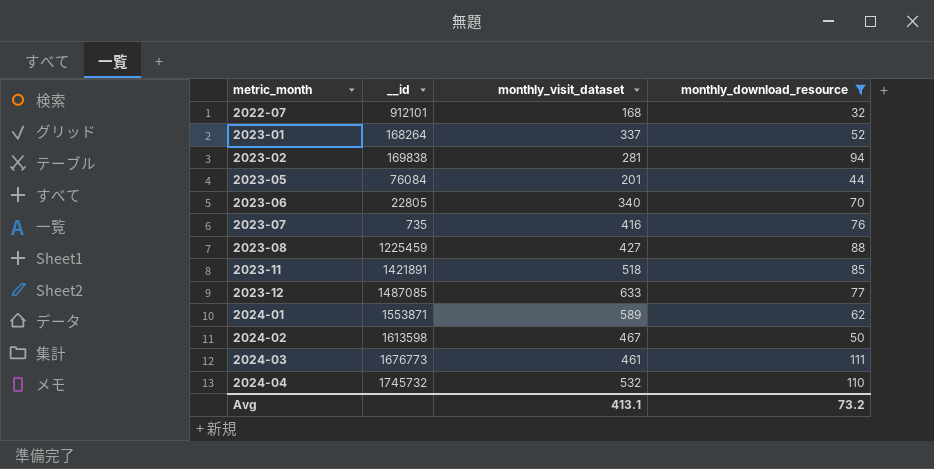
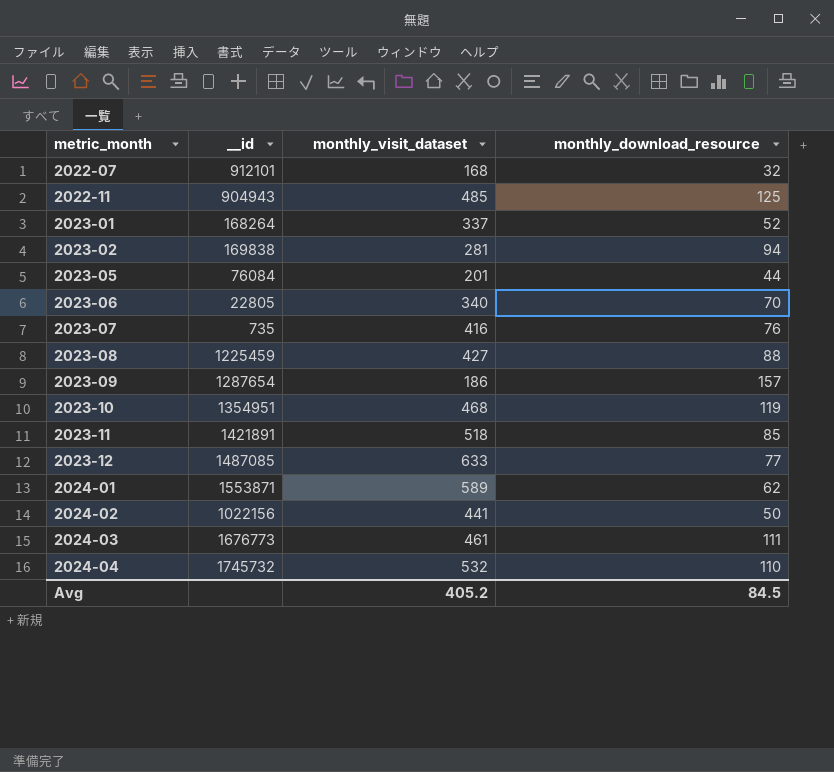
filter: monthly_download_resource <= 111 -> none
2024-02 | __id: 1613598 -> 1022156
2024-02 | monthly_visit_dataset: 467 -> 441
Avg | monthly_visit_dataset: 413.1 -> 405.2
Avg | monthly_download_resource: 73.2 -> 84.5

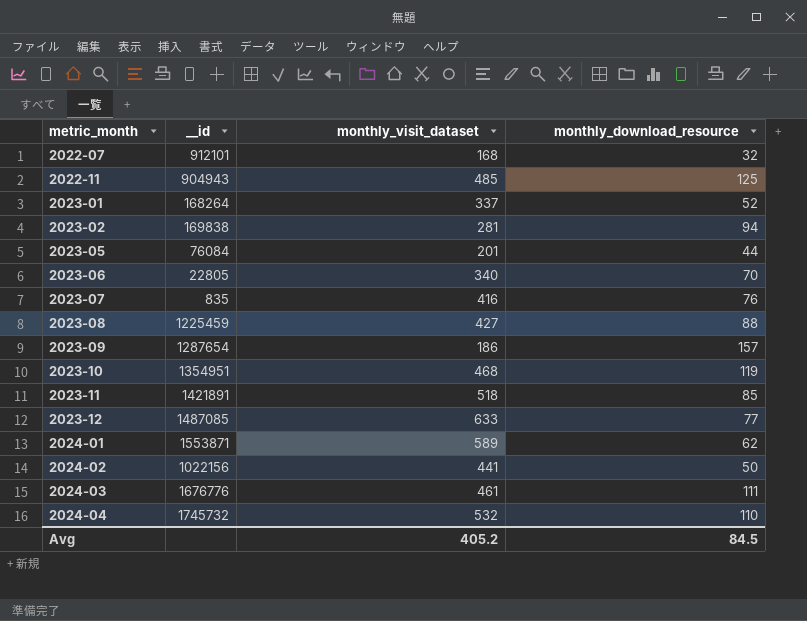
2023-07 | __id: 735 -> 835
2024-03 | __id: 1676773 -> 1676776

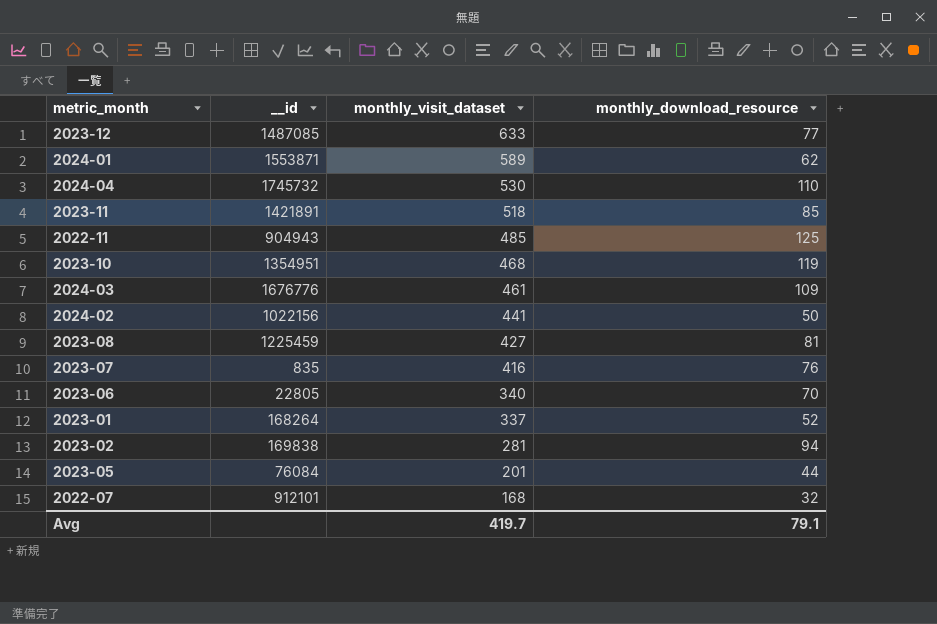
row order: metric_month ascending -> monthly_visit_dataset descending
row 2023-09: 1287654 | 186 | 157 -> none
2024-04 | monthly_visit_dataset: 532 -> 530
2024-03 | monthly_download_resource: 111 -> 109
2023-08 | monthly_download_resource: 88 -> 81
Avg | monthly_visit_dataset: 405.2 -> 419.7
Avg | monthly_download_resource: 84.5 -> 79.1

